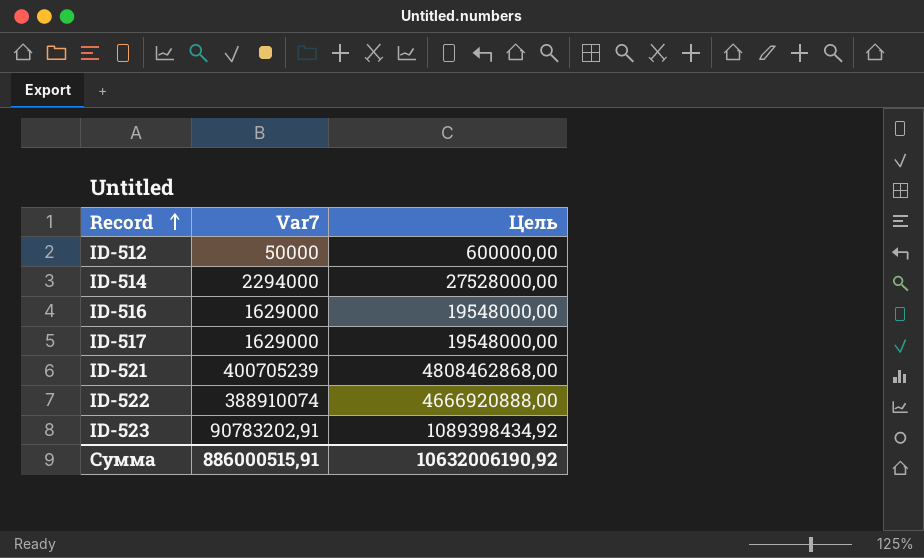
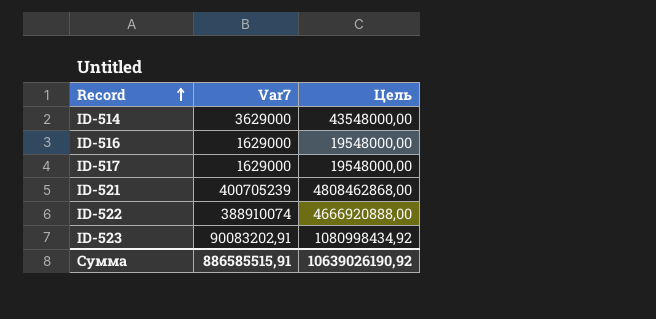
row ID-512: 50000 | 600000,00 -> none
ID-514 | Var7: 2294000 -> 3629000
ID-514 | Цель: 27528000,00 -> 43548000,00
ID-523 | Var7: 90783202,91 -> 90083202,91
ID-523 | Цель: 1089398434,92 -> 1080998434,92
Сумма | Var7: 886000515,91 -> 886585515,91
Сумма | Цель: 10632006190,92 -> 10639026190,92

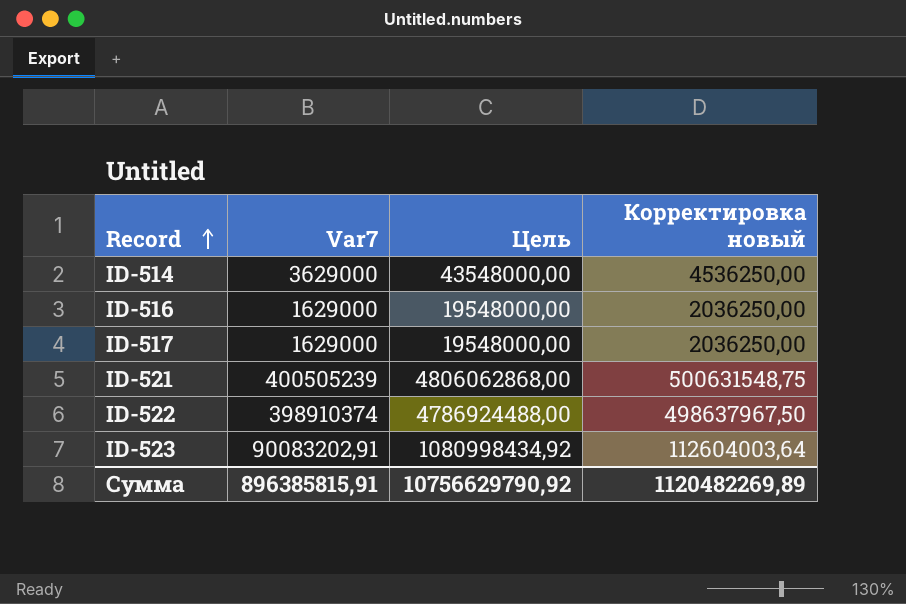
column Корректировка новый | formula: none -> [Var7] * 1,25
ID-521 | Var7: 400705239 -> 400505239
ID-521 | Цель: 4808462868,00 -> 4806062868,00
ID-522 | Var7: 388910074 -> 398910374
ID-522 | Цель: 4666920888,00 -> 4786924488,00
Сумма | Var7: 886585515,91 -> 896385815,91
Сумма | Цель: 10639026190,92 -> 10756629790,92

